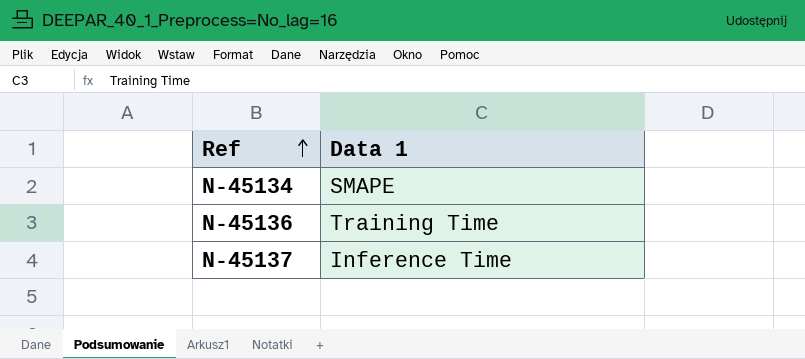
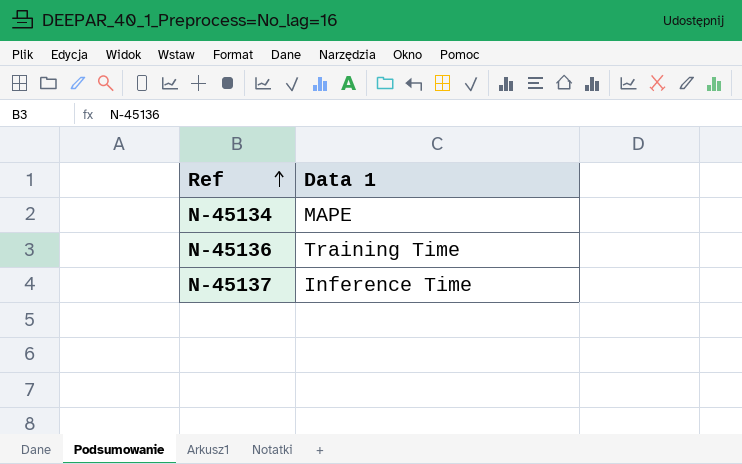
N-45134 | Data 1: SMAPE -> MAPE

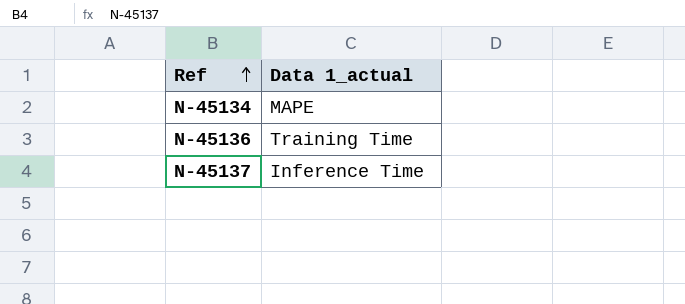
column name: Data 1 -> Data 1_actual

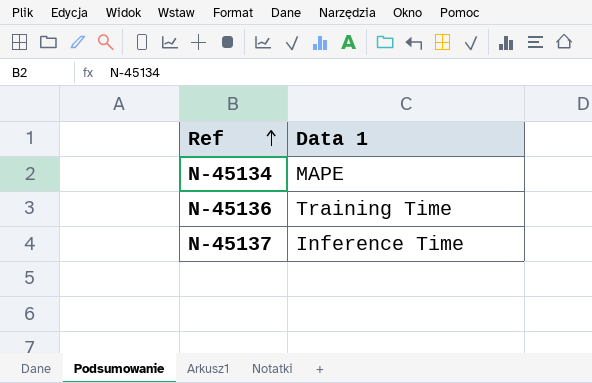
column name: Data 1_actual -> Data 1

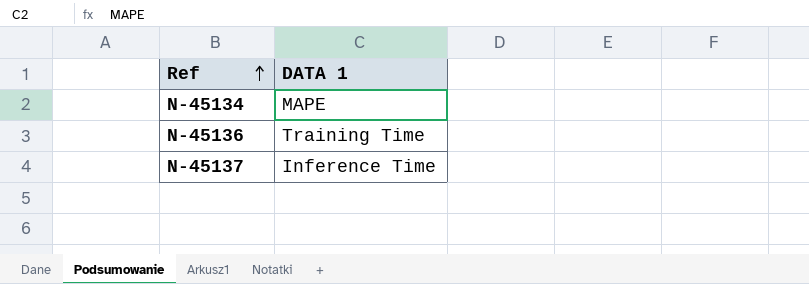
column name: Data 1 -> DATA 1

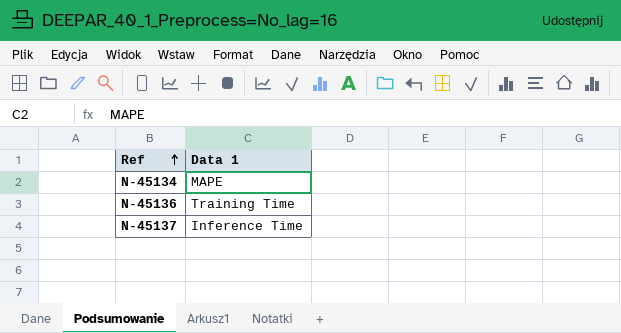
column name: DATA 1 -> Data 1

